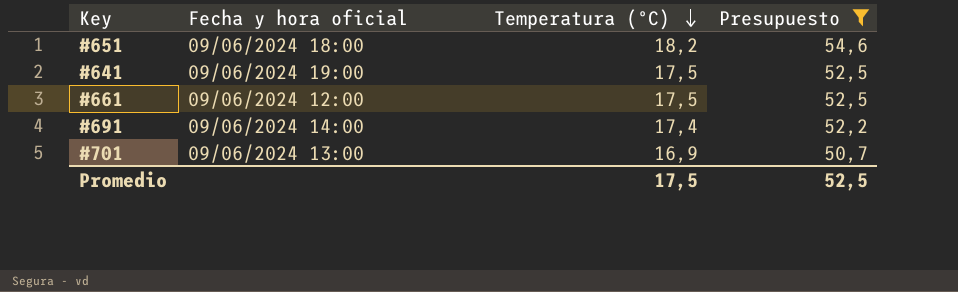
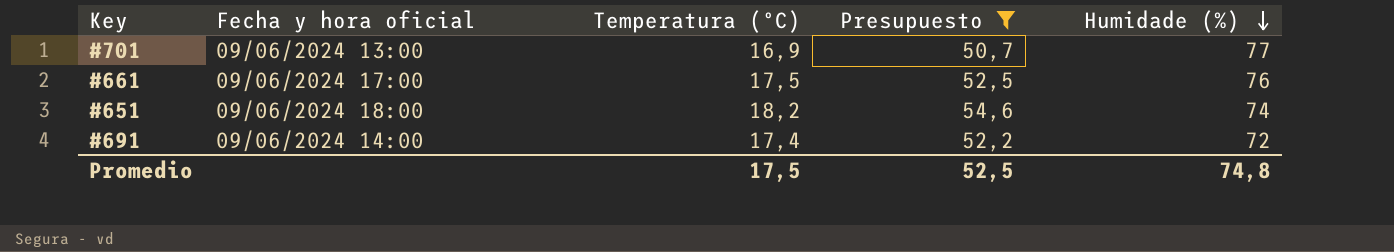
row order: Temperatura (ºC) descending -> Humidade (%) descending
column Humidade (%) | position: none -> 5
row #641: 09/06/2024 19:00 | 17,5 | 52,5 -> none
#661 | Fecha y hora oficial: 09/06/2024 12:00 -> 09/06/2024 17:00

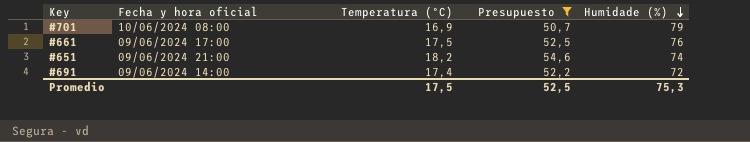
#701 | Fecha y hora oficial: 09/06/2024 13:00 -> 10/06/2024 08:00
#701 | Humidade (%): 77 -> 79
#651 | Fecha y hora oficial: 09/06/2024 18:00 -> 09/06/2024 21:00
Promedio | Humidade (%): 74,8 -> 75,3

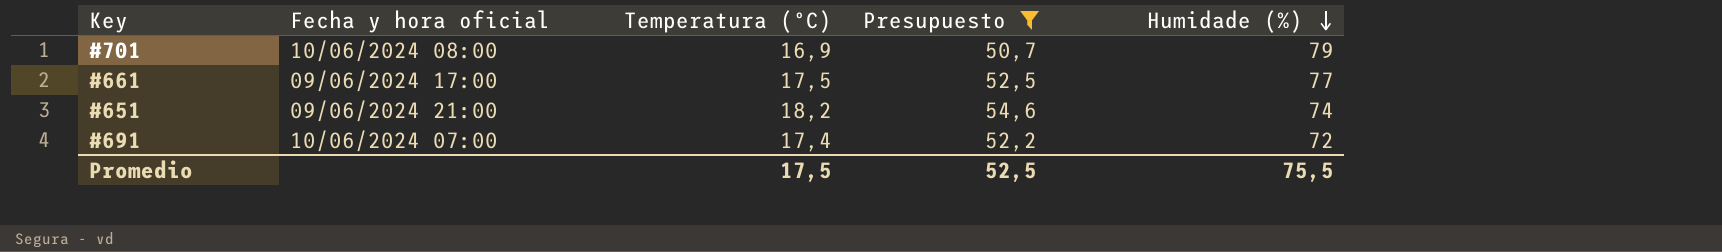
#661 | Humidade (%): 76 -> 77
#691 | Fecha y hora oficial: 09/06/2024 14:00 -> 10/06/2024 07:00
Promedio | Humidade (%): 75,3 -> 75,5

